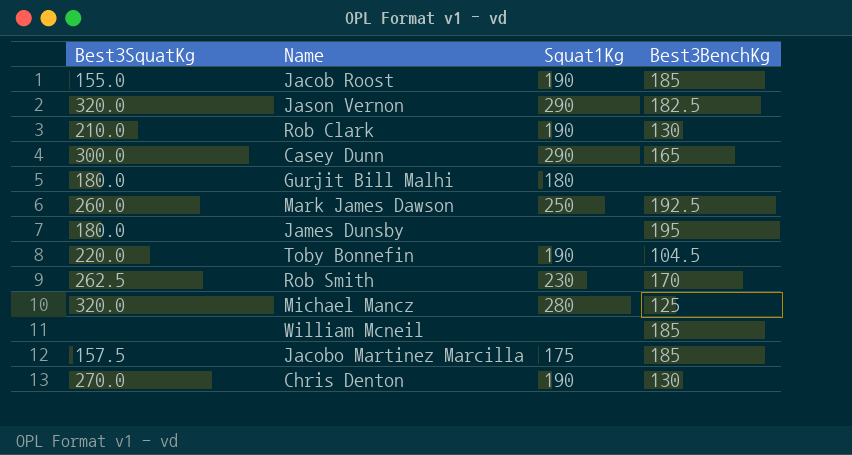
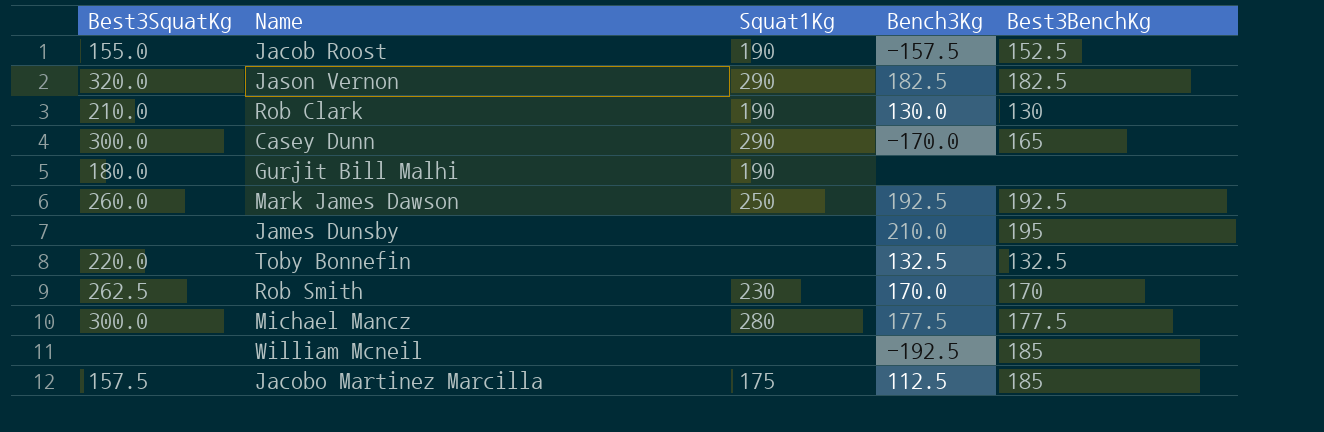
column Bench3Kg | position: none -> 4
row Chris Denton: 270.0 | 190 | 130 -> none
Jacob Roost | Best3BenchKg: 185 -> 152.5
Gurjit Bill Malhi | Squat1Kg: 180 -> 190
James Dunsby | Best3SquatKg: 180.0 -> none
Toby Bonnefin | Squat1Kg: 190 -> none
Toby Bonnefin | Best3BenchKg: 104.5 -> 132.5
Michael Mancz | Best3SquatKg: 320.0 -> 300.0
Michael Mancz | Best3BenchKg: 125 -> 177.5

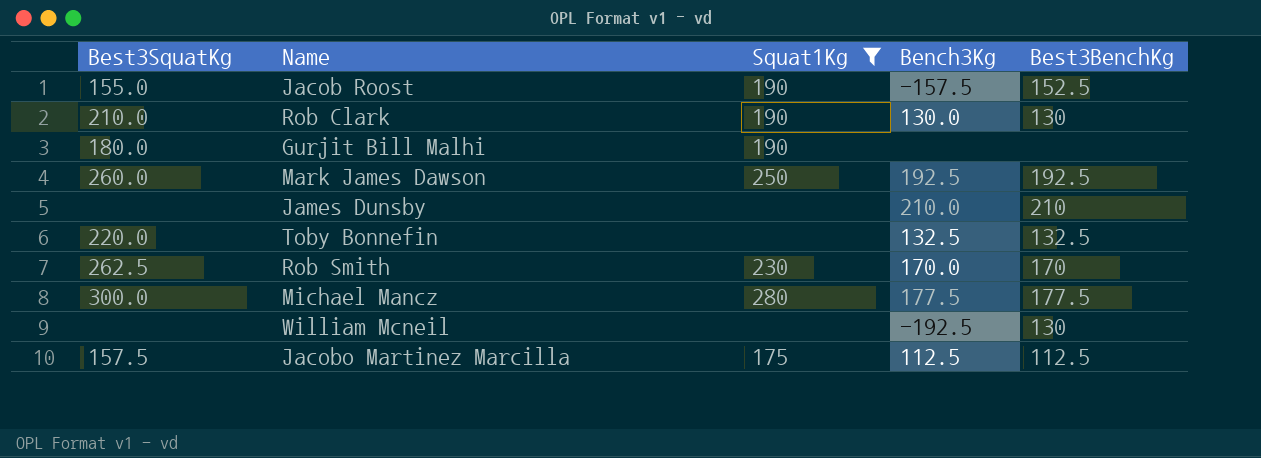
filter: none -> Squat1Kg != 290
James Dunsby | Best3BenchKg: 195 -> 210
William Mcneil | Best3BenchKg: 185 -> 130
Jacobo Martinez Marcilla | Best3BenchKg: 185 -> 112.5

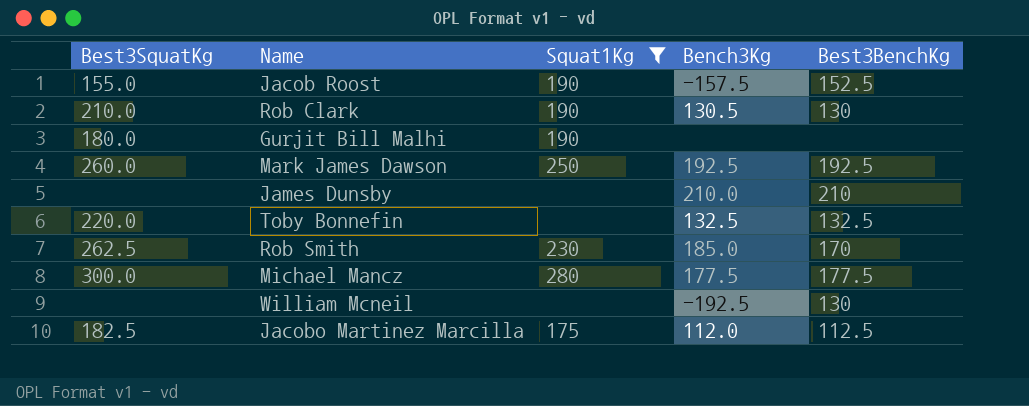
Rob Clark | Bench3Kg: 130.0 -> 130.5
Rob Smith | Bench3Kg: 170.0 -> 185.0
Jacobo Martinez Marcilla | Best3SquatKg: 157.5 -> 182.5
Jacobo Martinez Marcilla | Bench3Kg: 112.5 -> 112.0

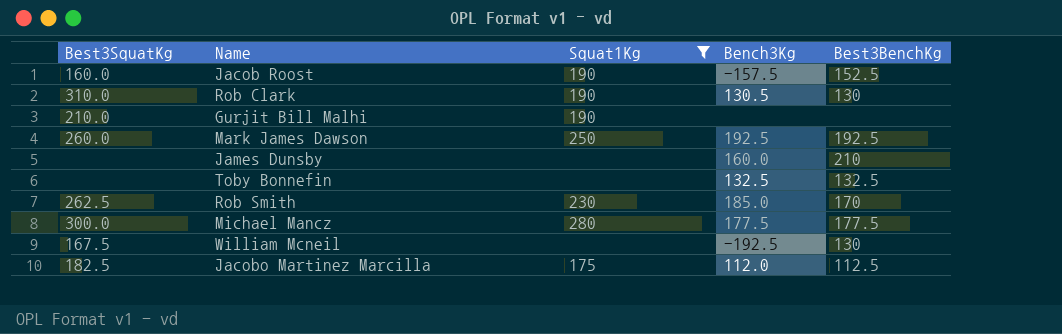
Jacob Roost | Best3SquatKg: 155.0 -> 160.0
Rob Clark | Best3SquatKg: 210.0 -> 310.0
Gurjit Bill Malhi | Best3SquatKg: 180.0 -> 210.0
James Dunsby | Bench3Kg: 210.0 -> 160.0
Toby Bonnefin | Best3SquatKg: 220.0 -> none
William Mcneil | Best3SquatKg: none -> 167.5

